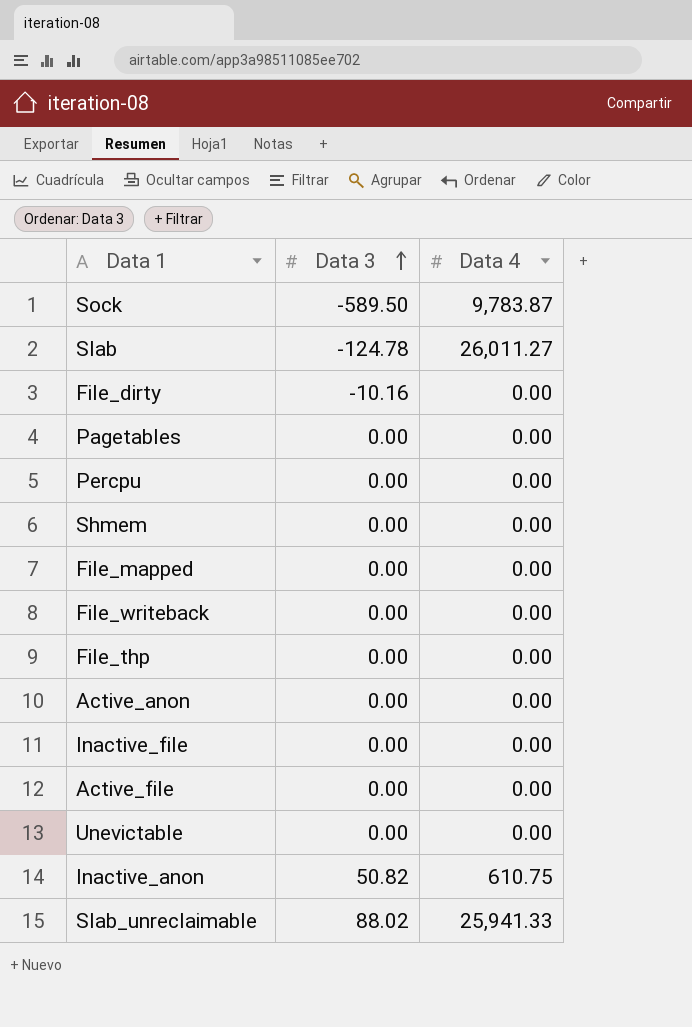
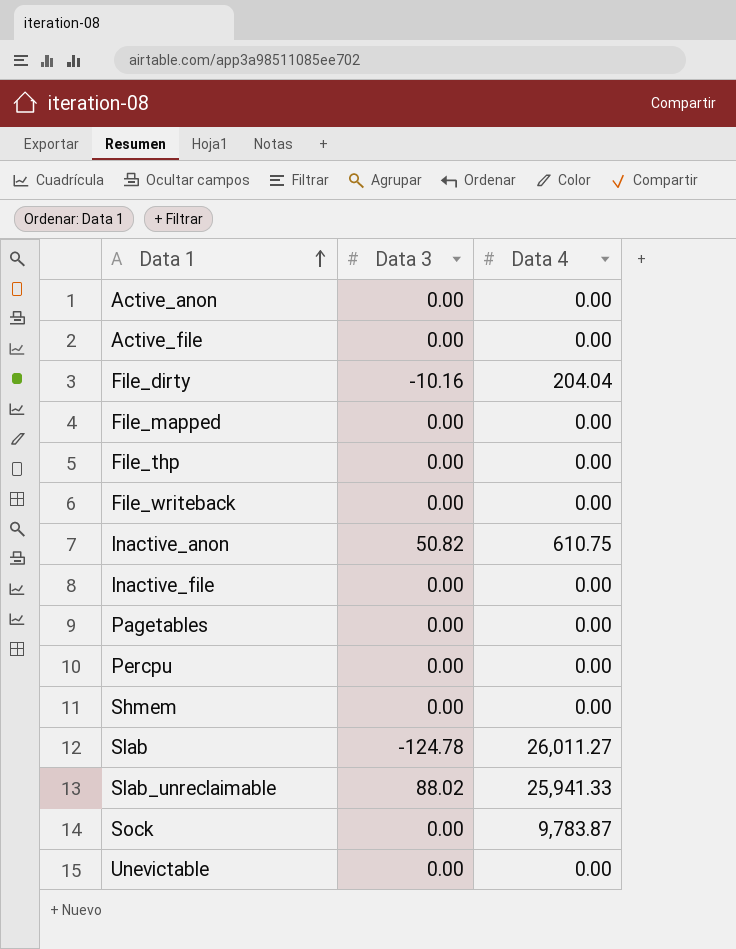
row order: Data 3 ascending -> Data 1 ascending
File_dirty | Data 4: 0.00 -> 204.04
Sock | Data 3: -589.50 -> 0.00

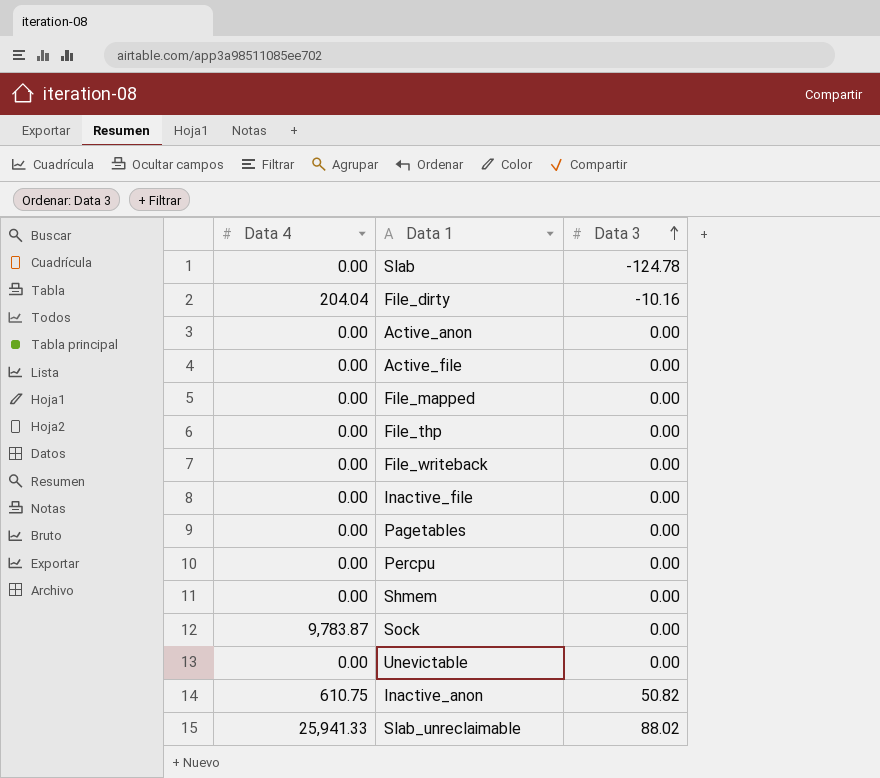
row order: Data 1 ascending -> Data 3 ascending
column Data 4 | position: 3 -> 1
Slab | Data 4: 26,011.27 -> 0.00

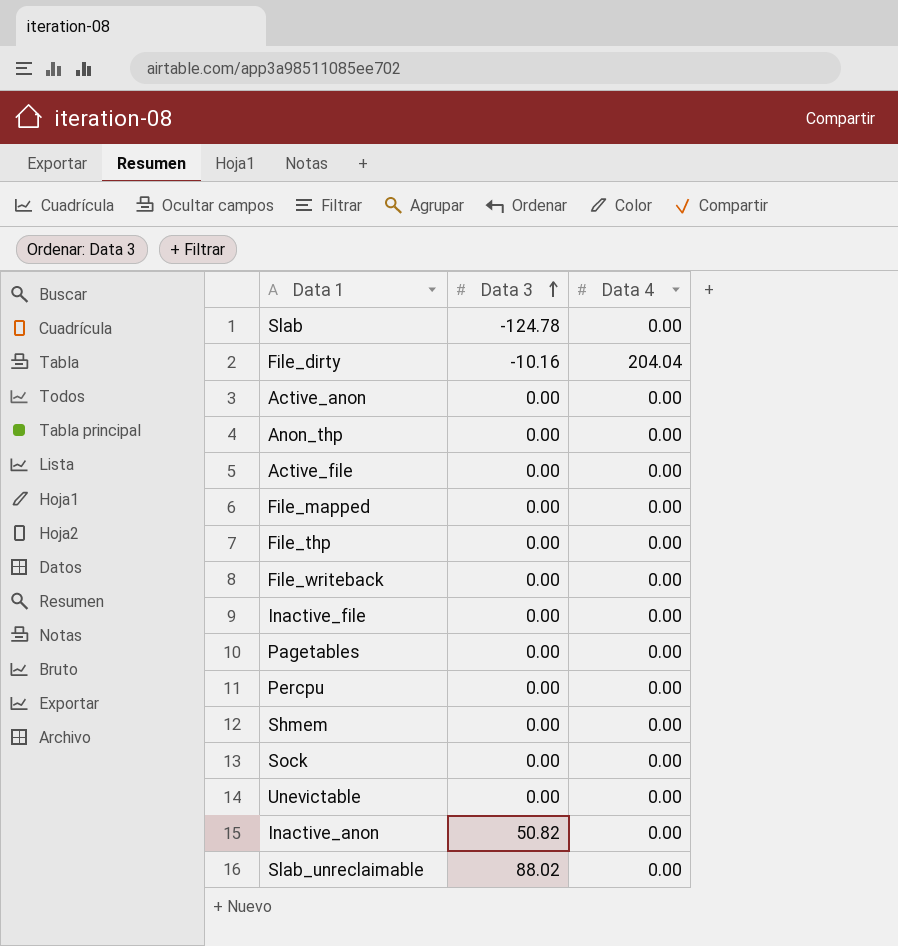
column Data 4 | position: 1 -> 3
row Anon_thp: none -> 0.00 | 0.00
Sock | Data 4: 9,783.87 -> 0.00
Inactive_anon | Data 4: 610.75 -> 0.00
Slab_unreclaimable | Data 4: 25,941.33 -> 0.00

